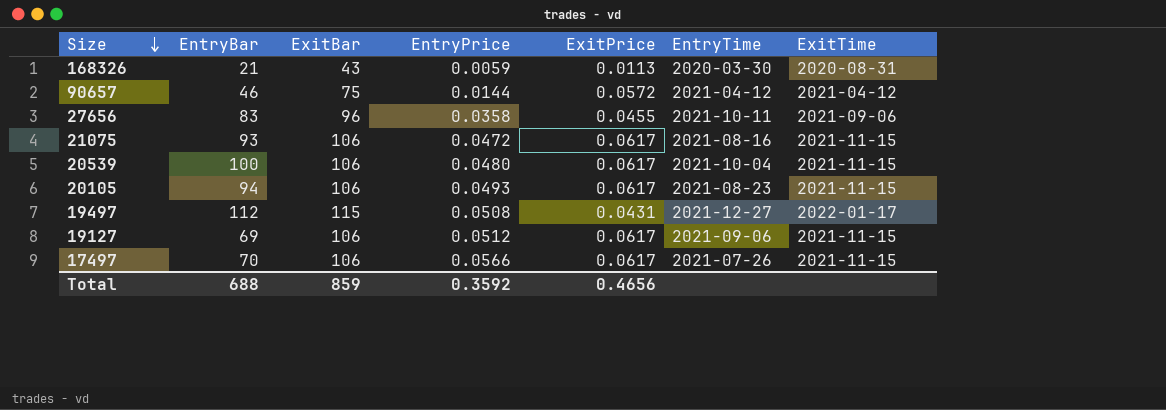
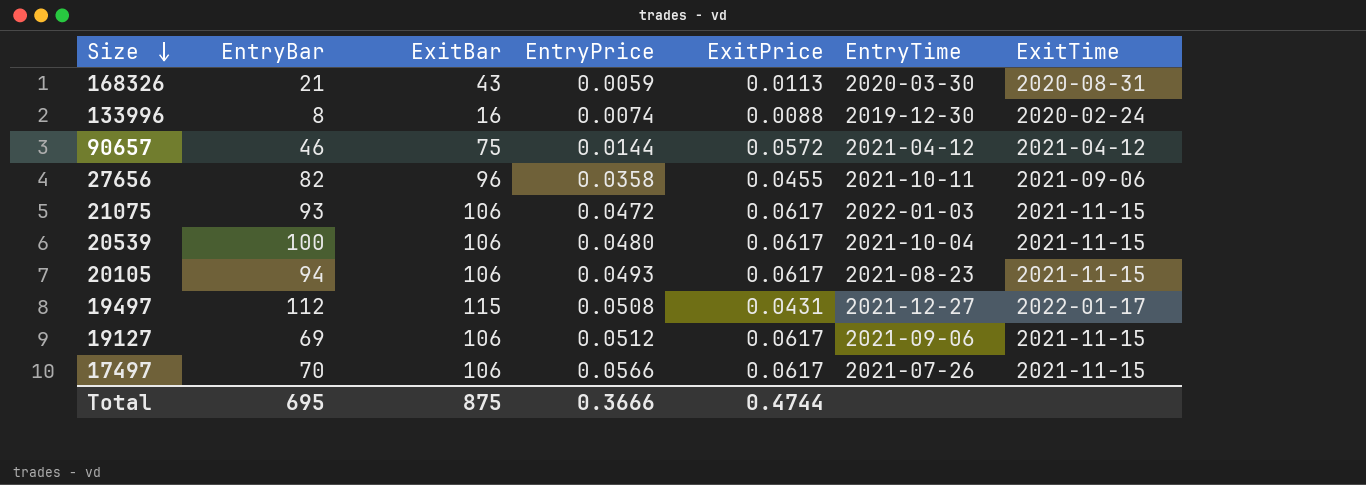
row 133996: none -> 8 | 16 | 0.0074 | 0.0088 | 2019-12-30 | 2020-02-24
27656 | EntryBar: 83 -> 82
21075 | EntryTime: 2021-08-16 -> 2022-01-03
Total | EntryBar: 688 -> 695
Total | ExitBar: 859 -> 875
Total | EntryPrice: 0.3592 -> 0.3666
Total | ExitPrice: 0.4656 -> 0.4744

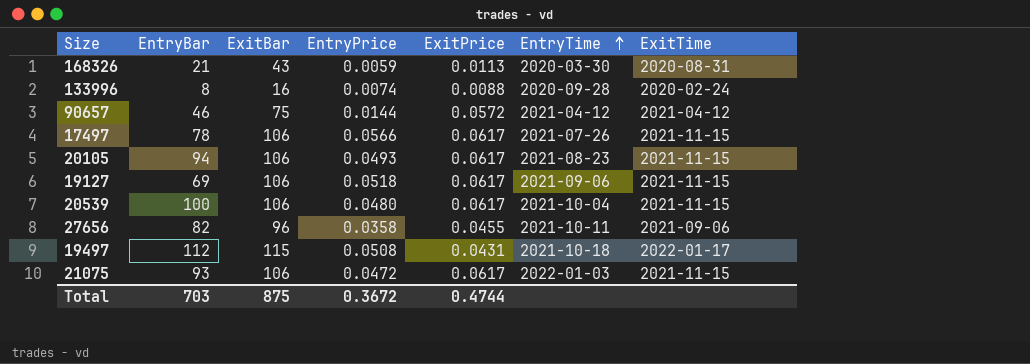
row order: Size descending -> EntryTime ascending
133996 | EntryTime: 2019-12-30 -> 2020-09-28
17497 | EntryBar: 70 -> 78
19127 | EntryPrice: 0.0512 -> 0.0518
19497 | EntryTime: 2021-12-27 -> 2021-10-18
Total | EntryBar: 695 -> 703
Total | EntryPrice: 0.3666 -> 0.3672

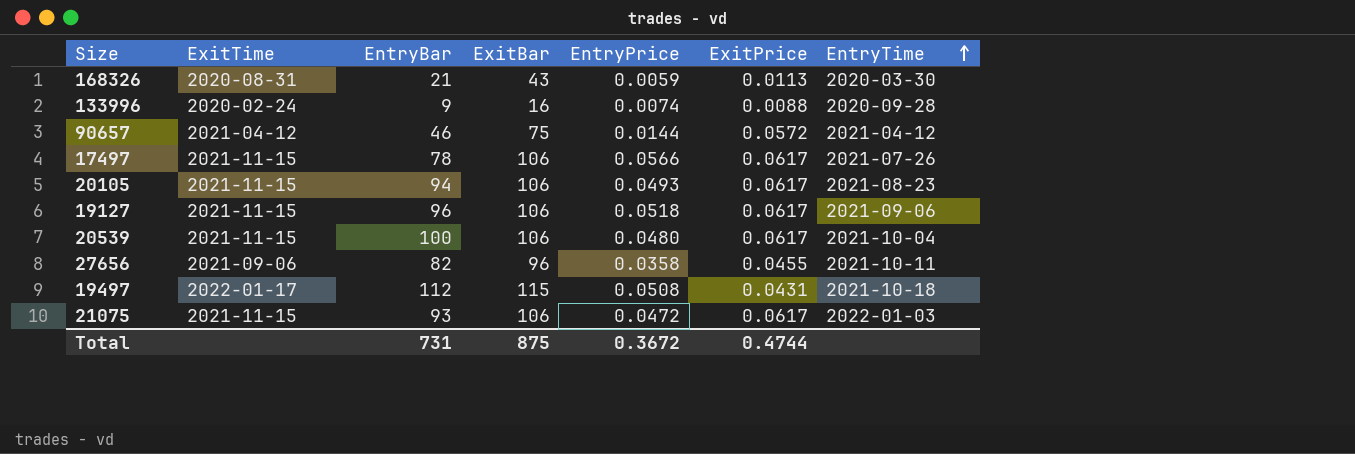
column ExitTime | position: 7 -> 2
133996 | EntryBar: 8 -> 9
19127 | EntryBar: 69 -> 96
Total | EntryBar: 703 -> 731

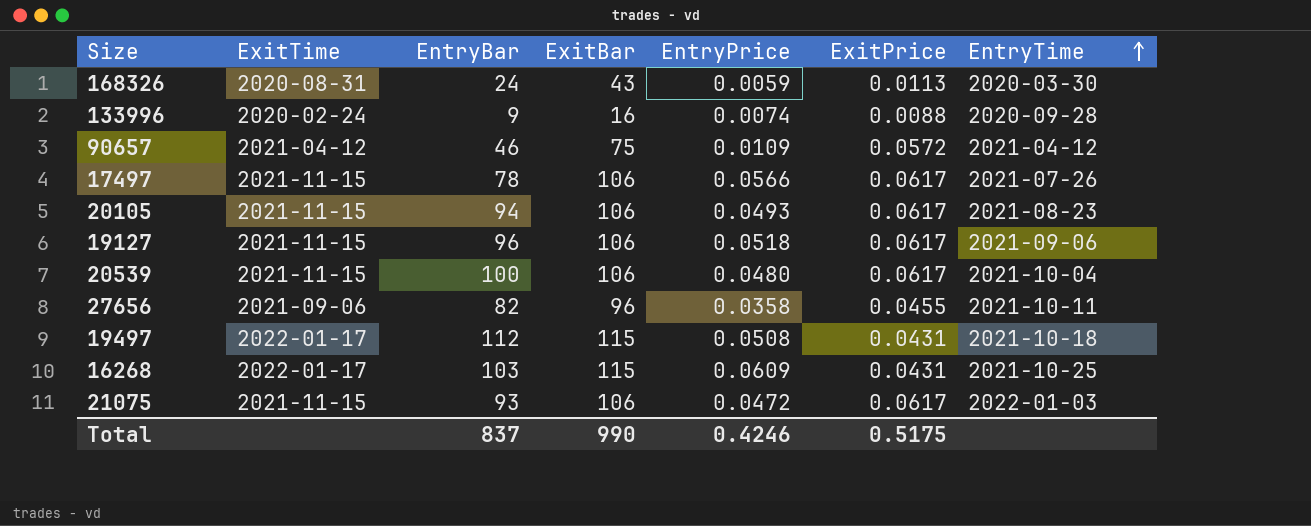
168326 | EntryBar: 21 -> 24
90657 | EntryPrice: 0.0144 -> 0.0109
row 16268: none -> 2022-01-17 | 103 | 115 | 0.0609 | 0.0431 | 2021-10-25
Total | EntryBar: 731 -> 837
Total | ExitBar: 875 -> 990
Total | EntryPrice: 0.3672 -> 0.4246
Total | ExitPrice: 0.4744 -> 0.5175

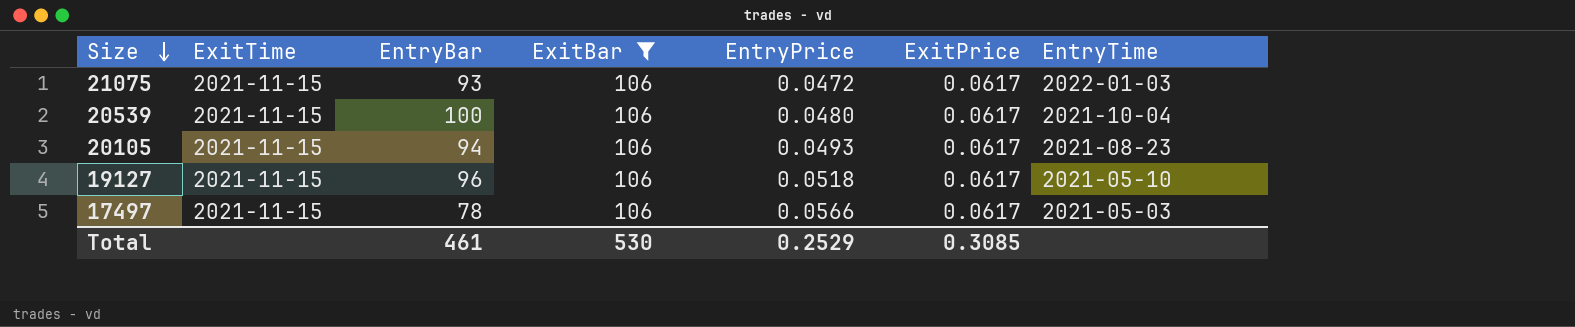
filter: none -> ExitBar = 106
row order: EntryTime ascending -> Size descending
19127 | EntryTime: 2021-09-06 -> 2021-05-10
17497 | EntryTime: 2021-07-26 -> 2021-05-03
Total | EntryBar: 837 -> 461
Total | ExitBar: 990 -> 530
Total | EntryPrice: 0.4246 -> 0.2529
Total | ExitPrice: 0.5175 -> 0.3085

